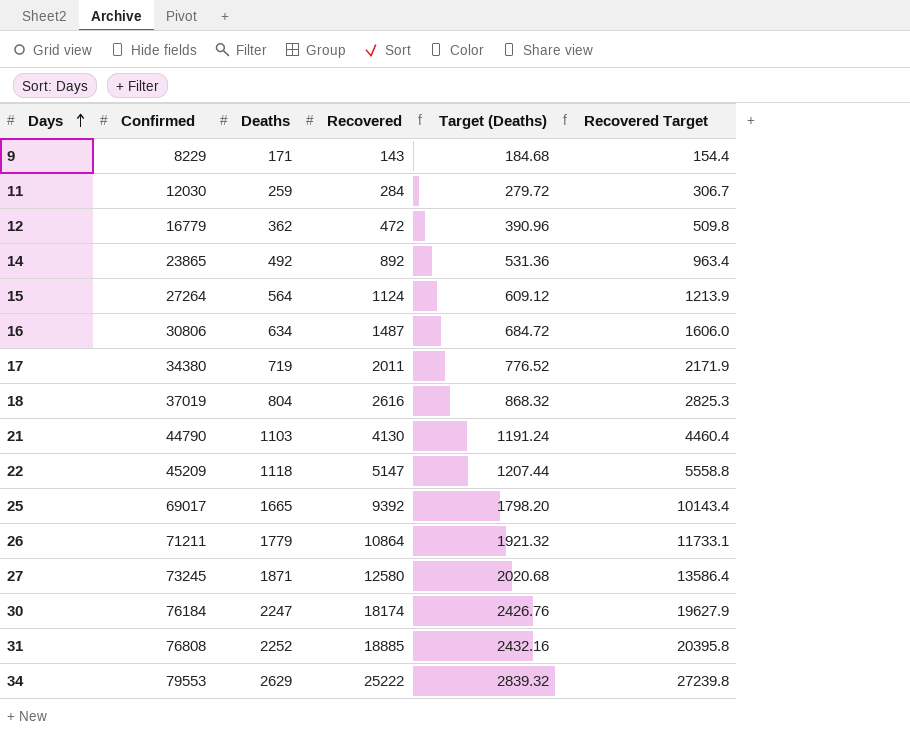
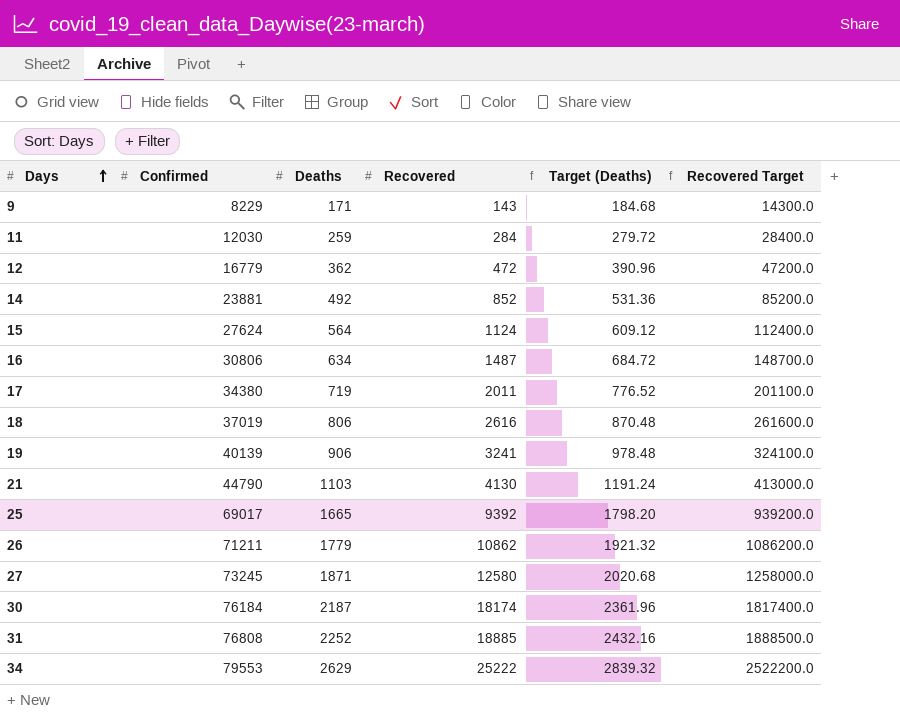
column Recovered Target | formula: [Recovered] * 1.08 -> [Recovered] * 100
row 22: 45209 | 1118 | 5147 | 1207.44 | 5558.8 -> none
14 | Confirmed: 23865 -> 23881
14 | Recovered: 892 -> 852
15 | Confirmed: 27264 -> 27624
18 | Deaths: 804 -> 806
18 | Target (Deaths): 868.32 -> 870.48
row 19: none -> 40139 | 906 | 3241 | 978.48 | 324100.0
26 | Recovered: 10864 -> 10862
30 | Deaths: 2247 -> 2187
30 | Target (Deaths): 2426.76 -> 2361.96

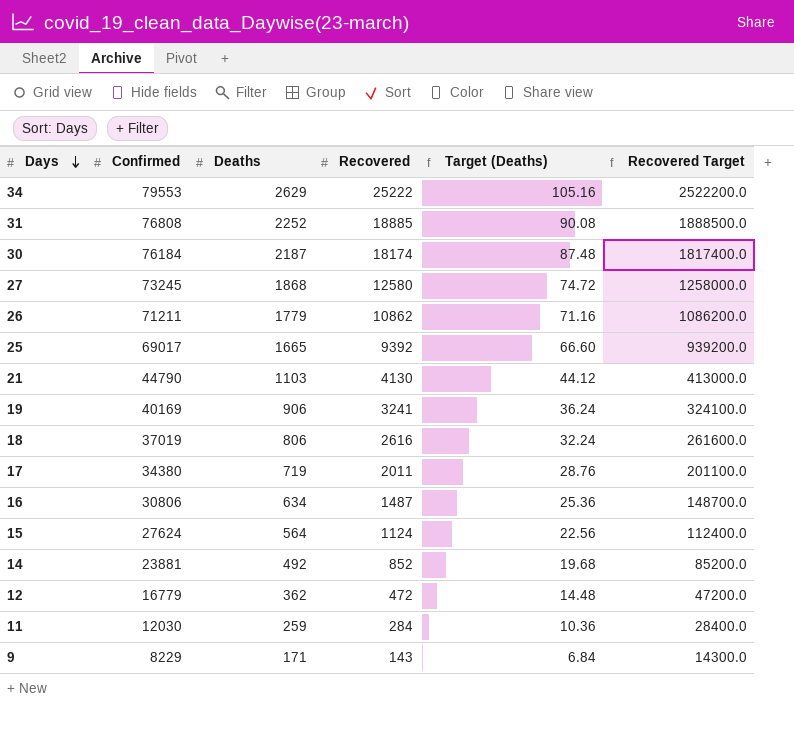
row order: Days ascending -> Days descending
column Target (Deaths) | formula: [Deaths] * 1.08 -> [Deaths] * 0.04
27 | Deaths: 1871 -> 1868
19 | Confirmed: 40139 -> 40169

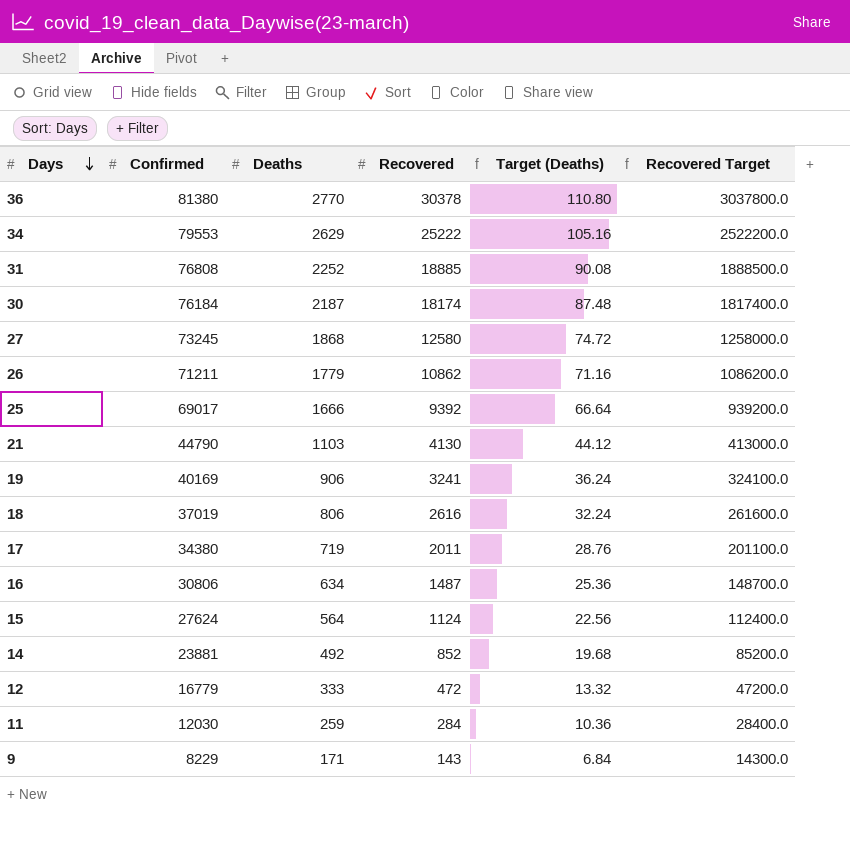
row 36: none -> 81380 | 2770 | 30378 | 110.80 | 3037800.0
25 | Deaths: 1665 -> 1666
25 | Target (Deaths): 66.60 -> 66.64
12 | Deaths: 362 -> 333
12 | Target (Deaths): 14.48 -> 13.32

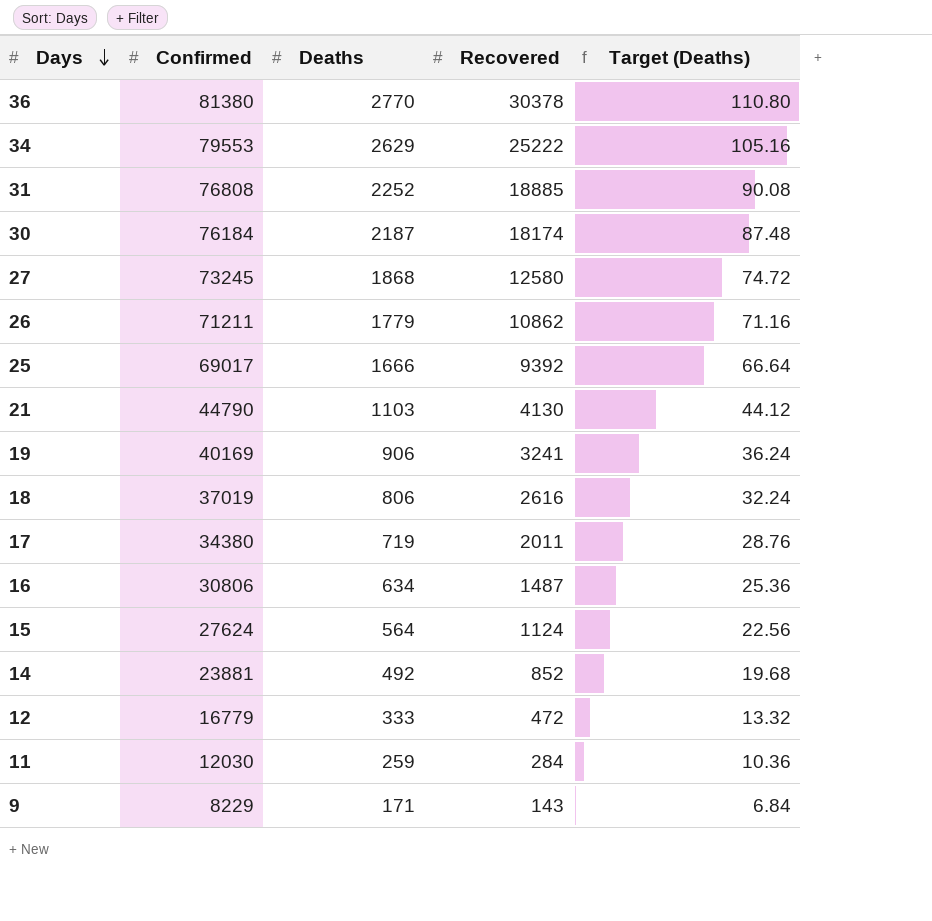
column Recovered Target | formula: [Recovered] * 100 -> none

